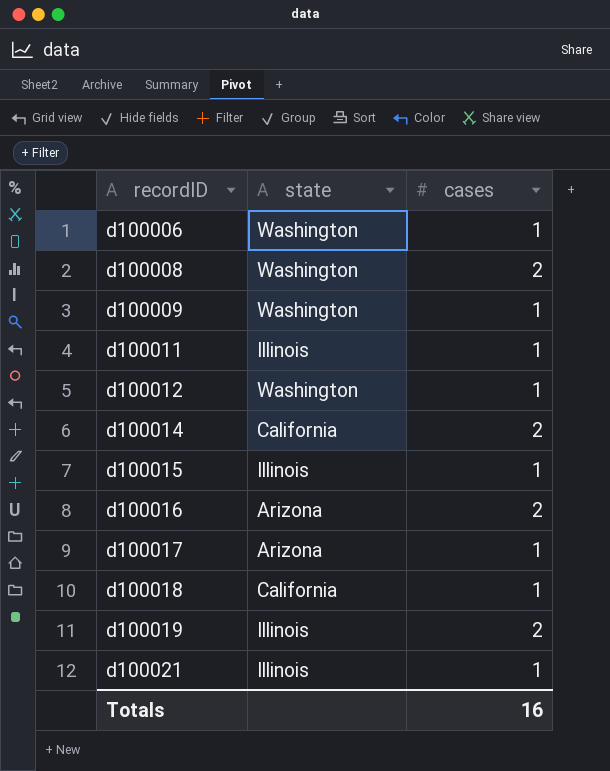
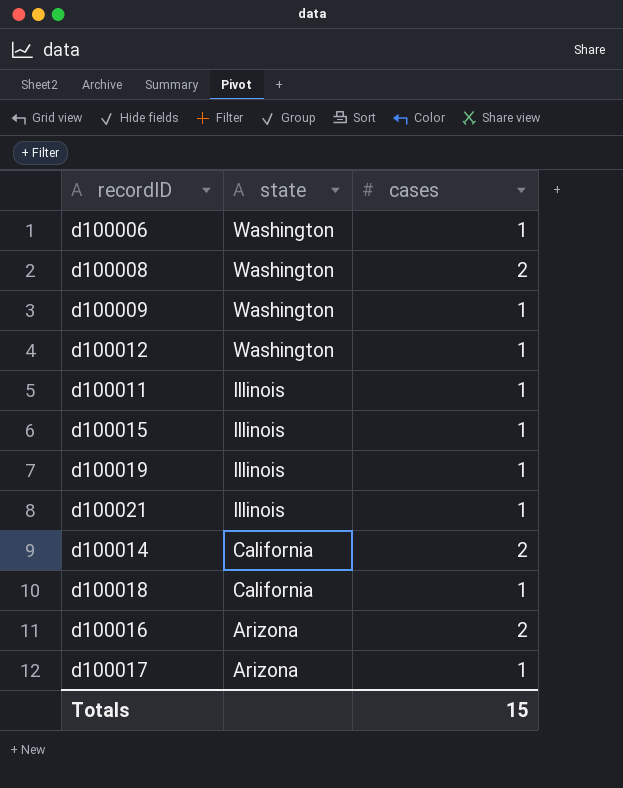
row order: recordID ascending -> state descending
d100019 | cases: 2 -> 1
Totals | cases: 16 -> 15

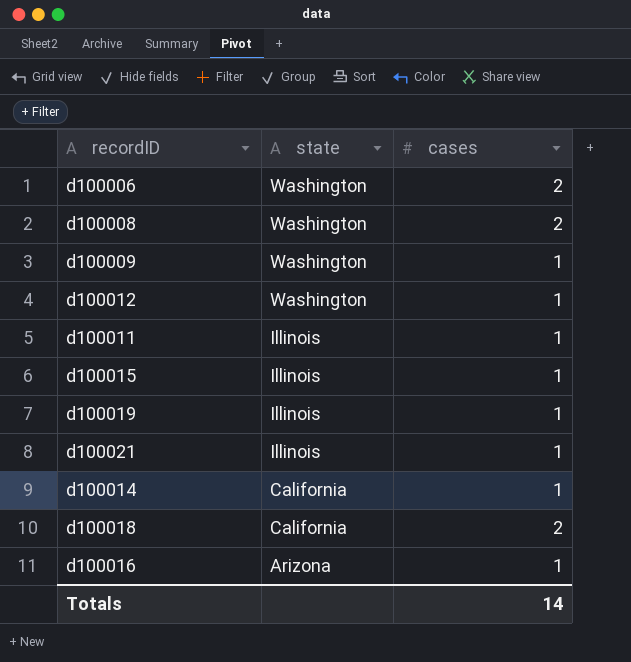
row d100017: Arizona | 1 -> none
d100006 | cases: 1 -> 2
d100014 | cases: 2 -> 1
d100018 | cases: 1 -> 2
d100016 | cases: 2 -> 1
Totals | cases: 15 -> 14

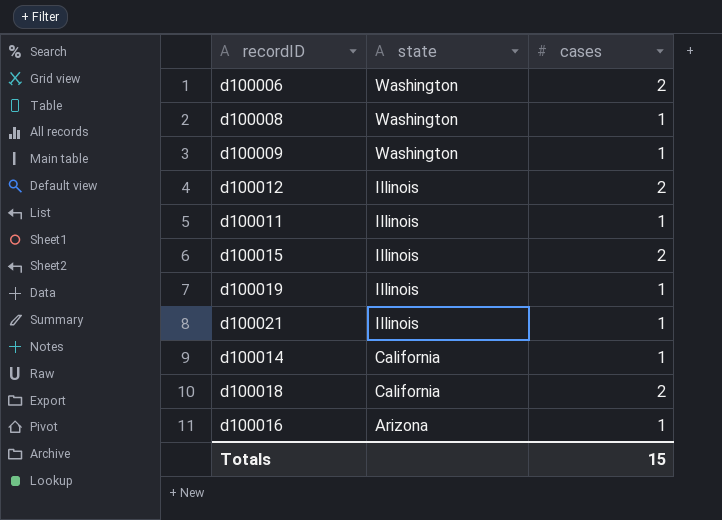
d100008 | cases: 2 -> 1
d100012 | state: Washington -> Illinois
d100012 | cases: 1 -> 2
d100015 | cases: 1 -> 2
Totals | cases: 14 -> 15

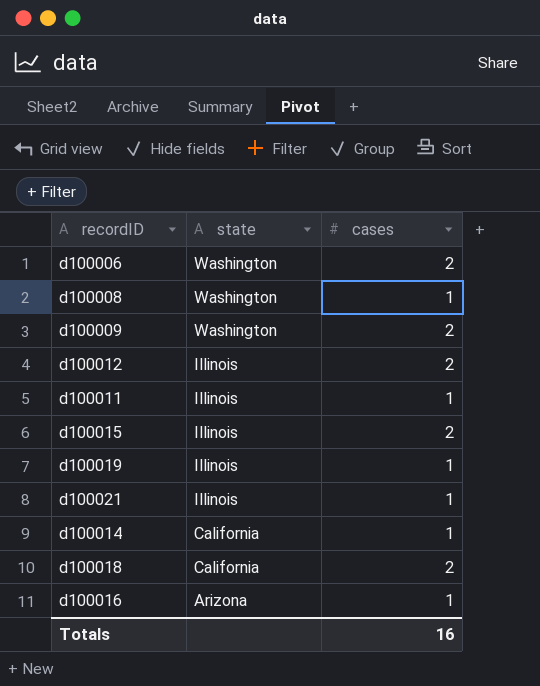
d100009 | cases: 1 -> 2
Totals | cases: 15 -> 16

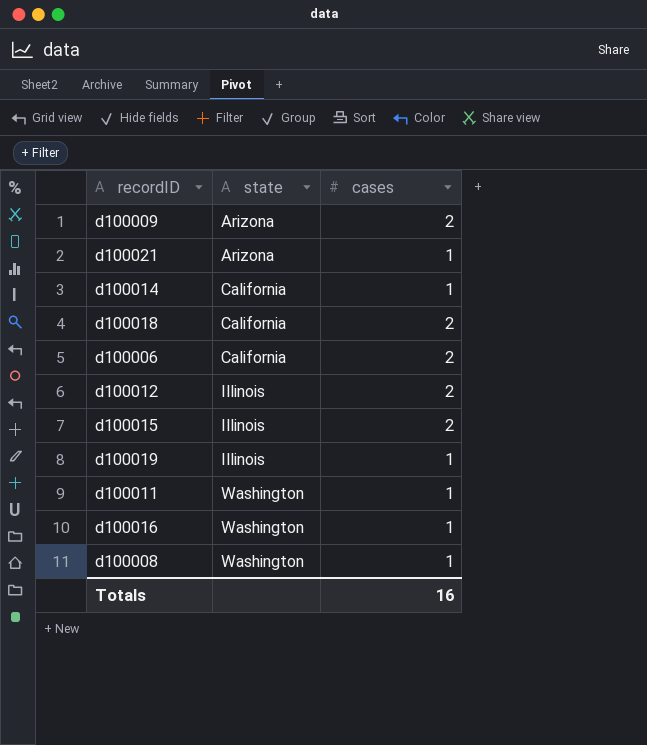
row order: state descending -> state ascending
d100009 | state: Washington -> Arizona
d100021 | state: Illinois -> Arizona
d100006 | state: Washington -> California
d100011 | state: Illinois -> Washington
d100016 | state: Arizona -> Washington

